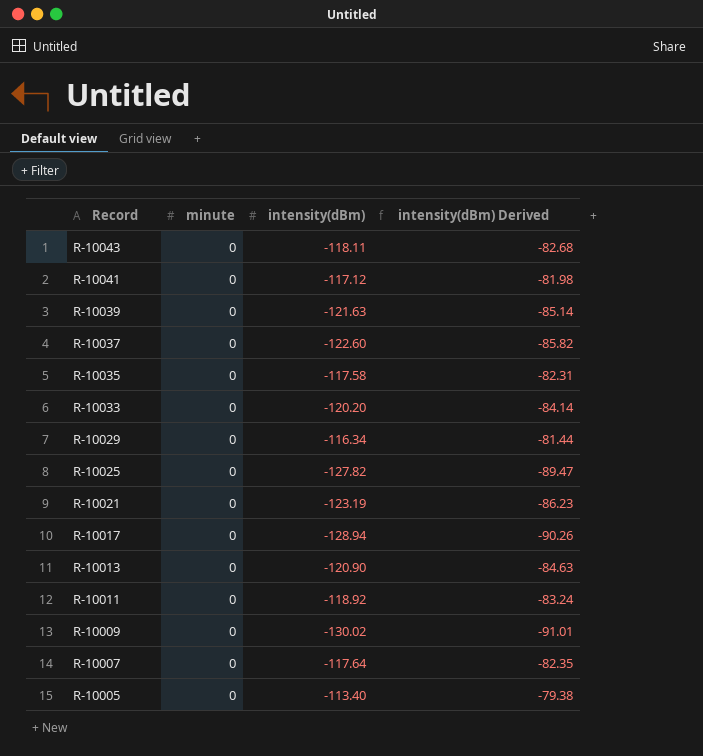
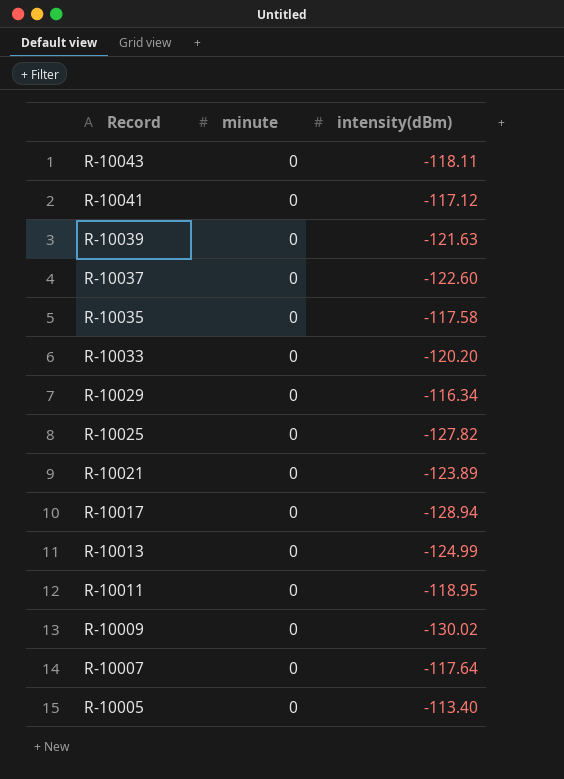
column intensity(dBm) Derived | formula: [intensity(dBm)] * 0.7 -> none
R-10021 | intensity(dBm): -123.19 -> -123.89
R-10013 | intensity(dBm): -120.90 -> -124.99
R-10011 | intensity(dBm): -118.92 -> -118.95

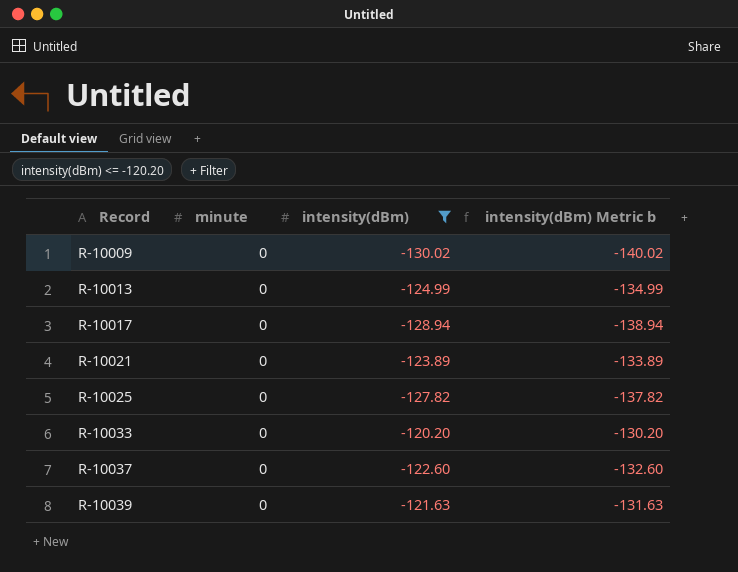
filter: none -> intensity(dBm) <= -120.20
row order: Record descending -> Record ascending
column intensity(dBm) Metric b | formula: none -> [intensity(dBm)] - 10

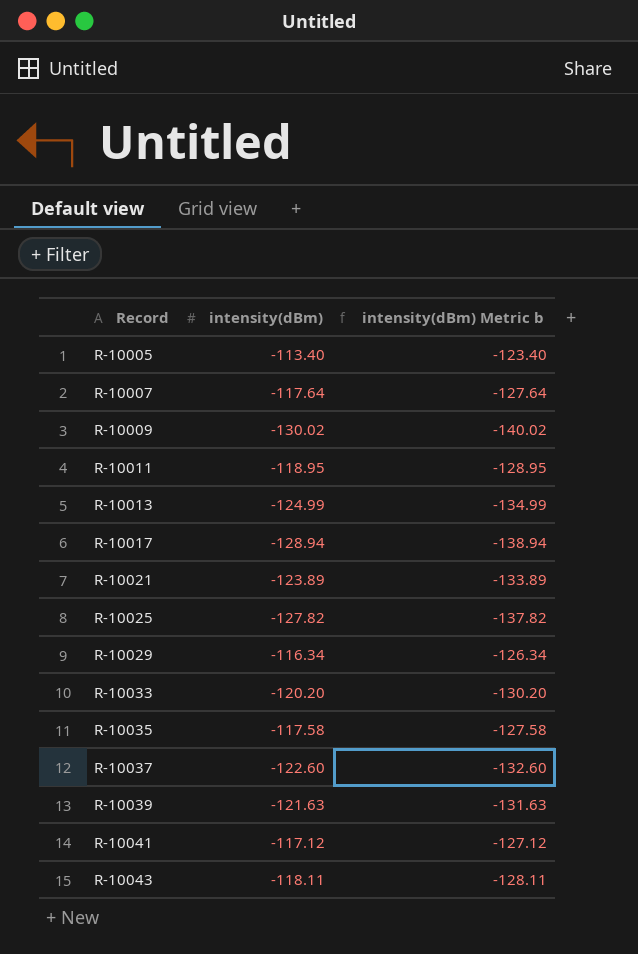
filter: intensity(dBm) <= -120.20 -> none
column minute | position: 2 -> none

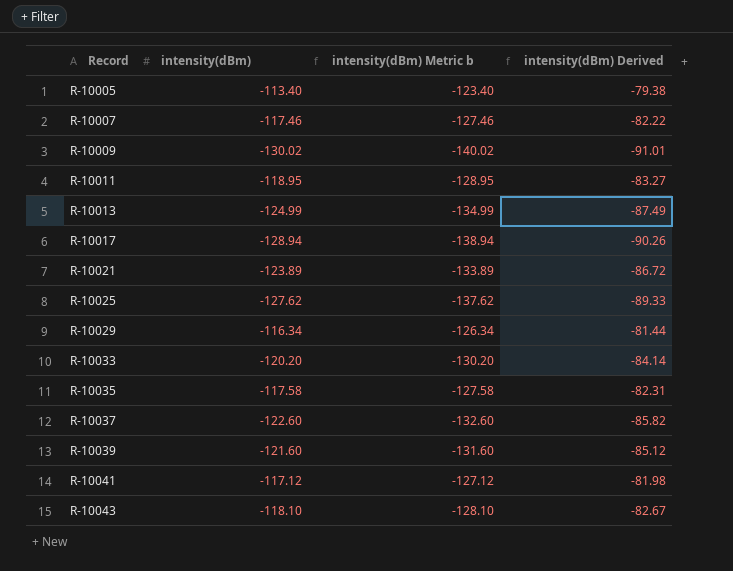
column intensity(dBm) Derived | formula: none -> [intensity(dBm)] * 0.7
R-10007 | intensity(dBm): -117.64 -> -117.46
R-10007 | intensity(dBm) Metric b: -127.64 -> -127.46
R-10025 | intensity(dBm): -127.82 -> -127.62
R-10025 | intensity(dBm) Metric b: -137.82 -> -137.62
R-10039 | intensity(dBm): -121.63 -> -121.60
R-10039 | intensity(dBm) Metric b: -131.63 -> -131.60
R-10043 | intensity(dBm): -118.11 -> -118.10
R-10043 | intensity(dBm) Metric b: -128.11 -> -128.10

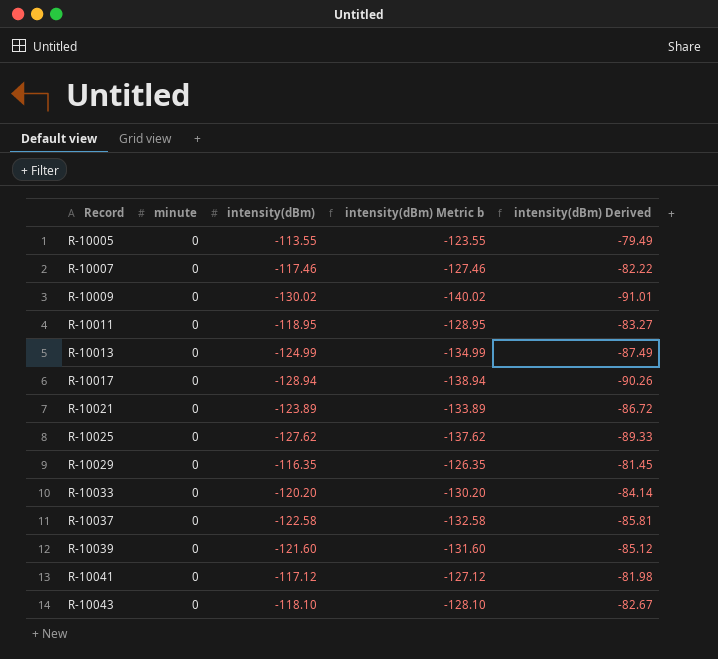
column minute | position: none -> 2
row R-10035: -117.58 | -127.58 | -82.31 -> none
R-10005 | intensity(dBm): -113.40 -> -113.55
R-10005 | intensity(dBm) Metric b: -123.40 -> -123.55
R-10005 | intensity(dBm) Derived: -79.38 -> -79.49
R-10029 | intensity(dBm): -116.34 -> -116.35
R-10029 | intensity(dBm) Metric b: -126.34 -> -126.35
R-10029 | intensity(dBm) Derived: -81.44 -> -81.45
R-10037 | intensity(dBm): -122.60 -> -122.58
R-10037 | intensity(dBm) Metric b: -132.60 -> -132.58
R-10037 | intensity(dBm) Derived: -85.82 -> -85.81

